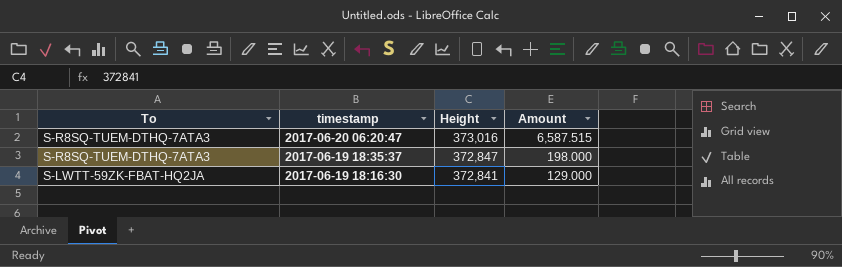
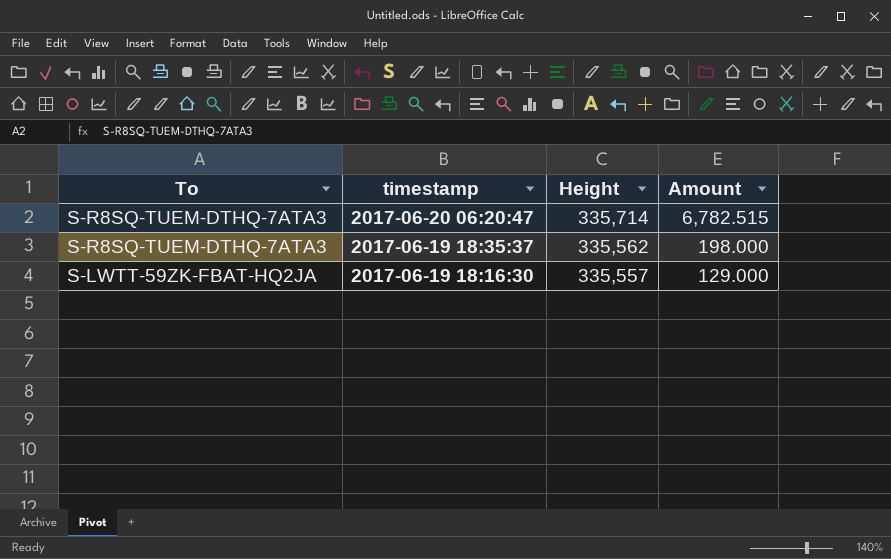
2017-06-20 06:20:47 | Height: 373,016 -> 335,714
2017-06-20 06:20:47 | Amount: 6,587.515 -> 6,782.515
2017-06-19 18:35:37 | Height: 372,847 -> 335,562
2017-06-19 18:16:30 | Height: 372,841 -> 335,557

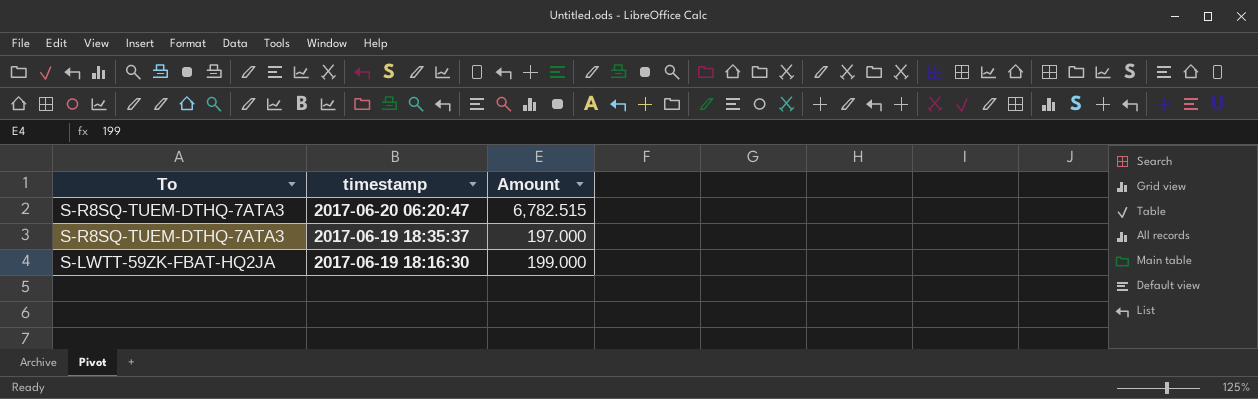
column Height | position: 3 -> none
2017-06-19 18:35:37 | Amount: 198.000 -> 197.000
2017-06-19 18:16:30 | Amount: 129.000 -> 199.000

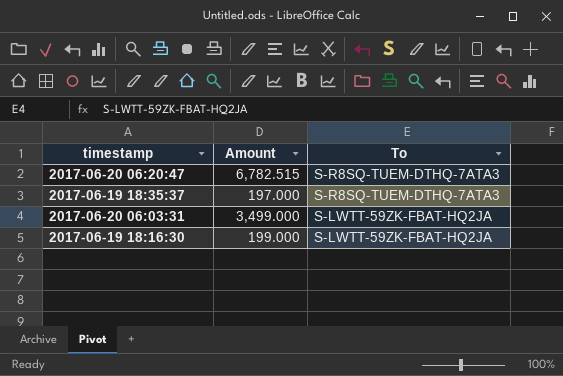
column To | position: 1 -> 3
row 2017-06-20 06:03:31: none -> 3,499.000 | S-LWTT-59ZK-FBAT-HQ2JA

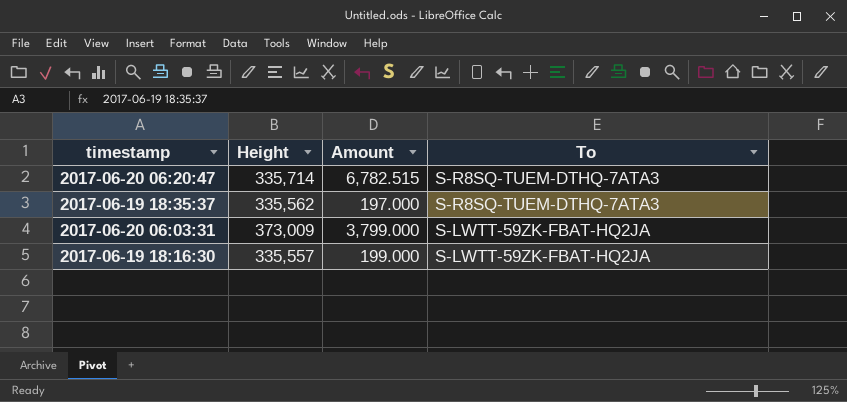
column Height | position: none -> 2
2017-06-20 06:03:31 | Amount: 3,499.000 -> 3,799.000

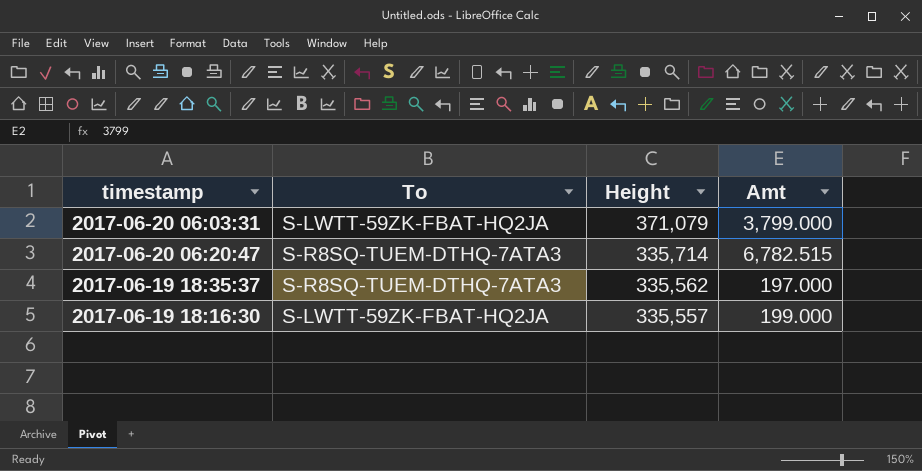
row order: To descending -> Height descending
column To | position: 4 -> 2
column name: Amount -> Amt
2017-06-20 06:03:31 | Height: 373,009 -> 371,079

